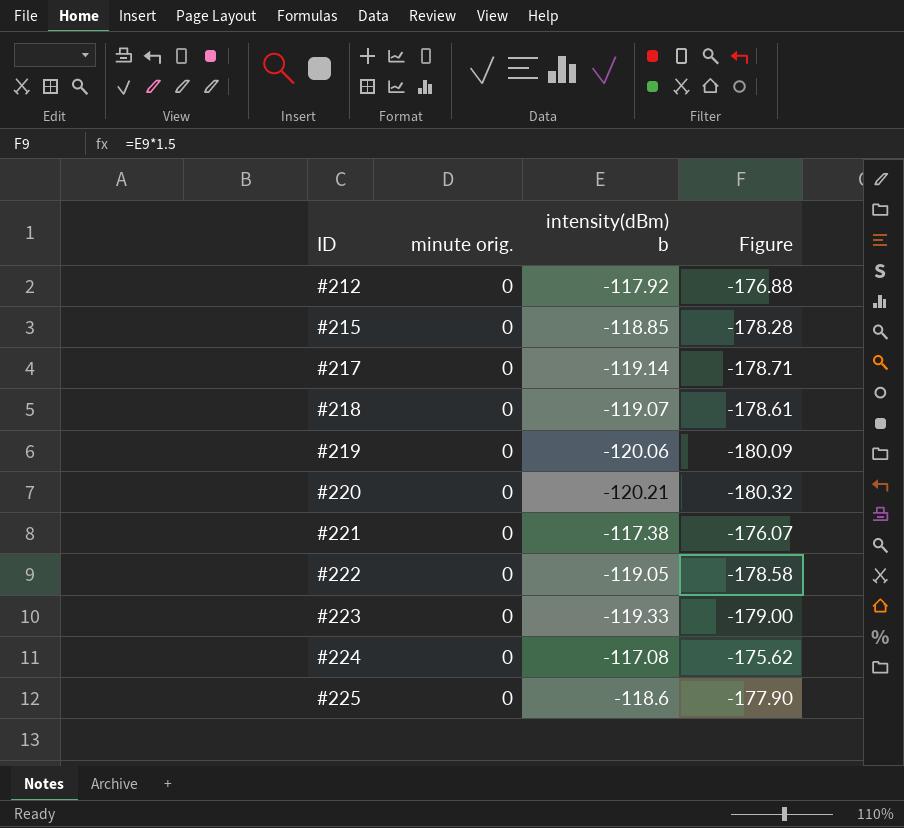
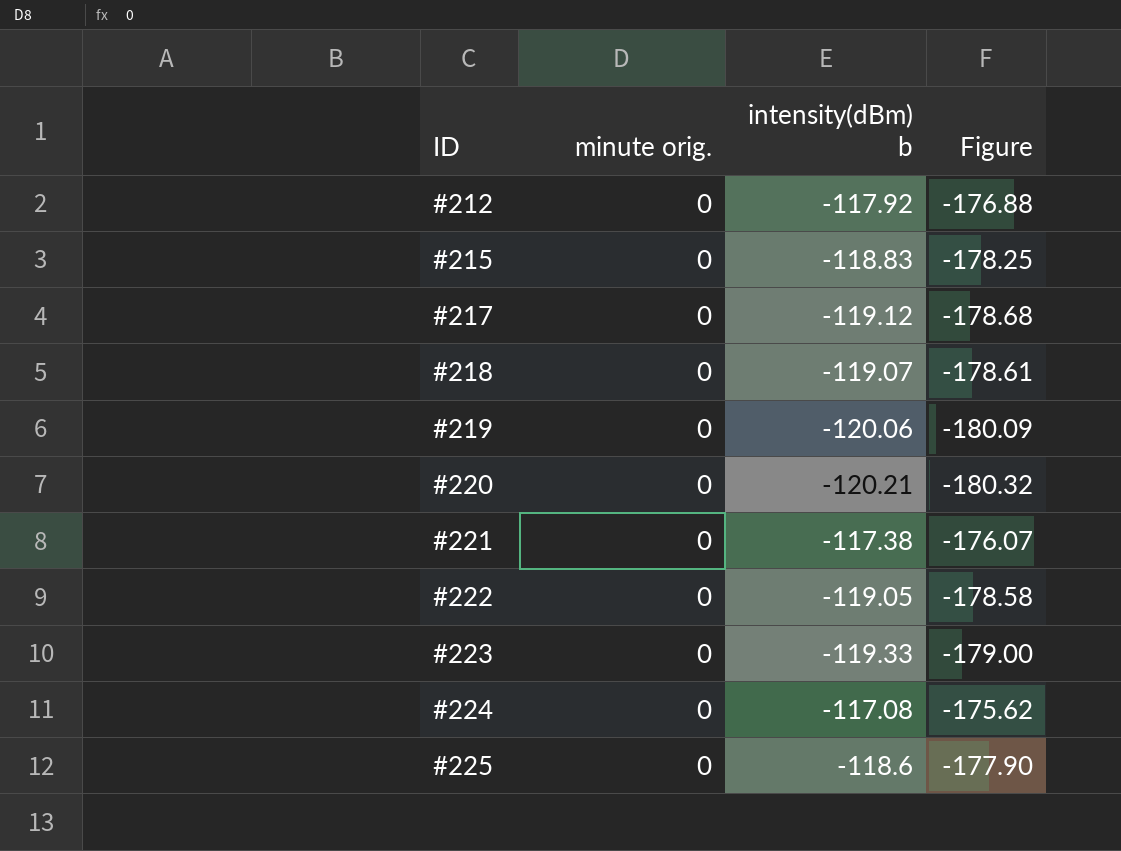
#215 | intensity(dBm) b: -118.85 -> -118.83
#215 | Figure: -178.28 -> -178.25
#217 | intensity(dBm) b: -119.14 -> -119.12
#217 | Figure: -178.71 -> -178.68

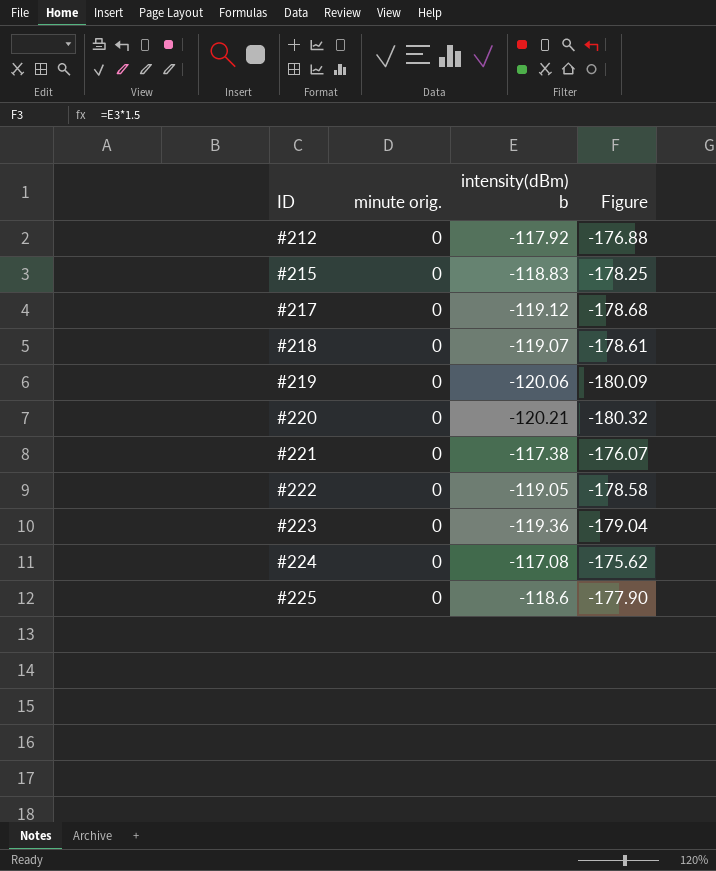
#223 | intensity(dBm) b: -119.33 -> -119.36
#223 | Figure: -179.00 -> -179.04

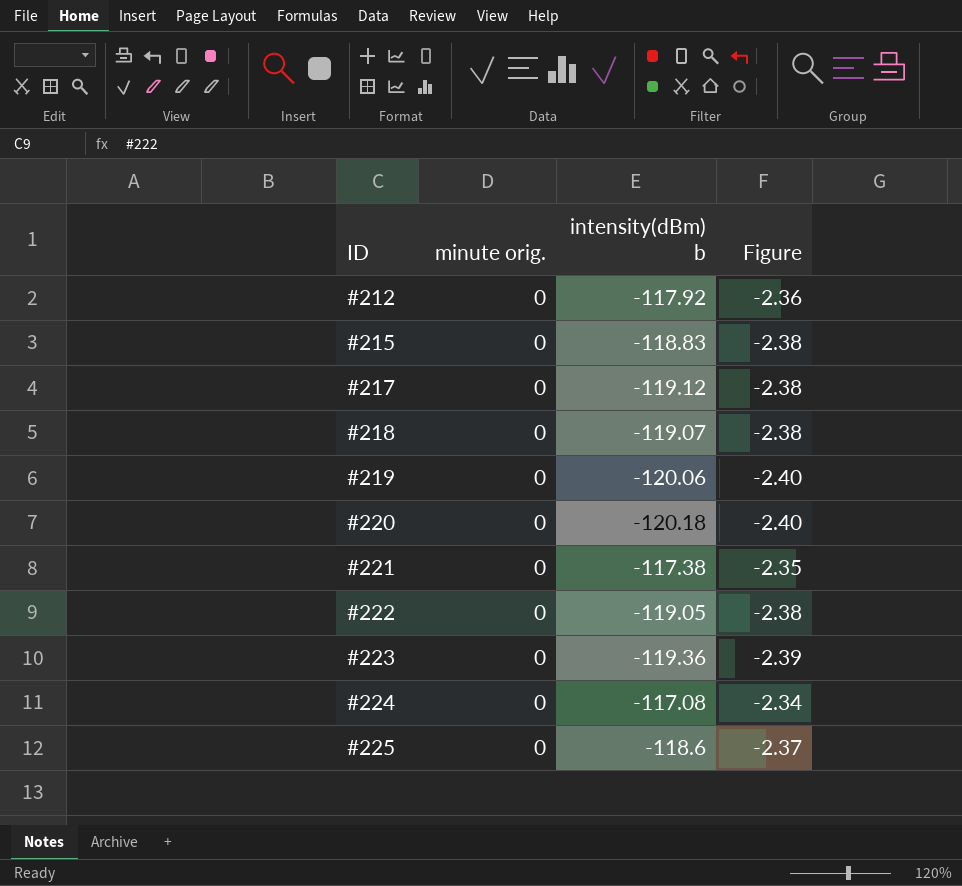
column Figure | formula: [intensity(dBm) b] * 1.5 -> [intensity(dBm) b] * 0.02
#220 | intensity(dBm) b: -120.21 -> -120.18

